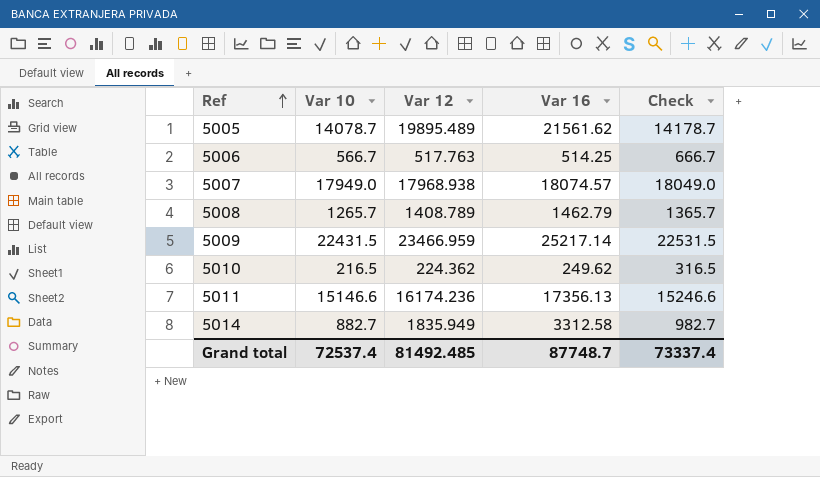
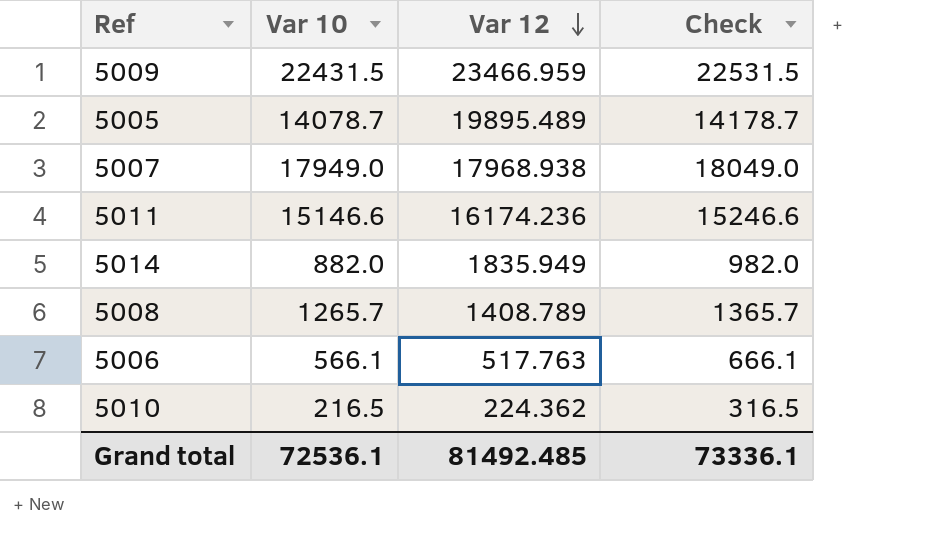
row order: Ref ascending -> Var 12 descending
column Var 16 | position: 4 -> none
5014 | Var 10: 882.7 -> 882.0
5014 | Check: 982.7 -> 982.0
5006 | Var 10: 566.7 -> 566.1
5006 | Check: 666.7 -> 666.1
Grand total | Var 10: 72537.4 -> 72536.1
Grand total | Check: 73337.4 -> 73336.1

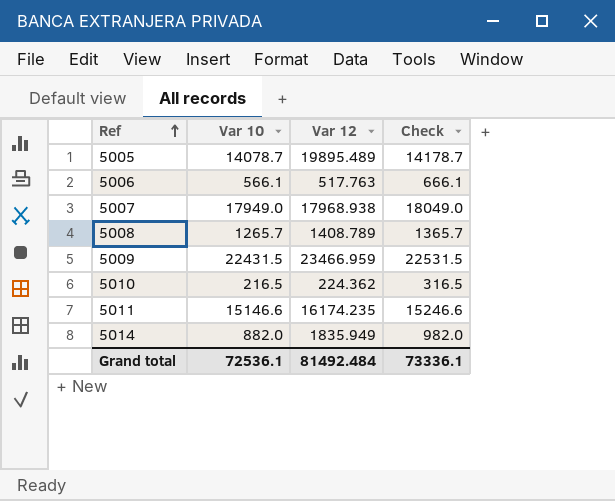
row order: Var 12 descending -> Ref ascending
5011 | Var 12: 16174.236 -> 16174.235
Grand total | Var 12: 81492.485 -> 81492.484

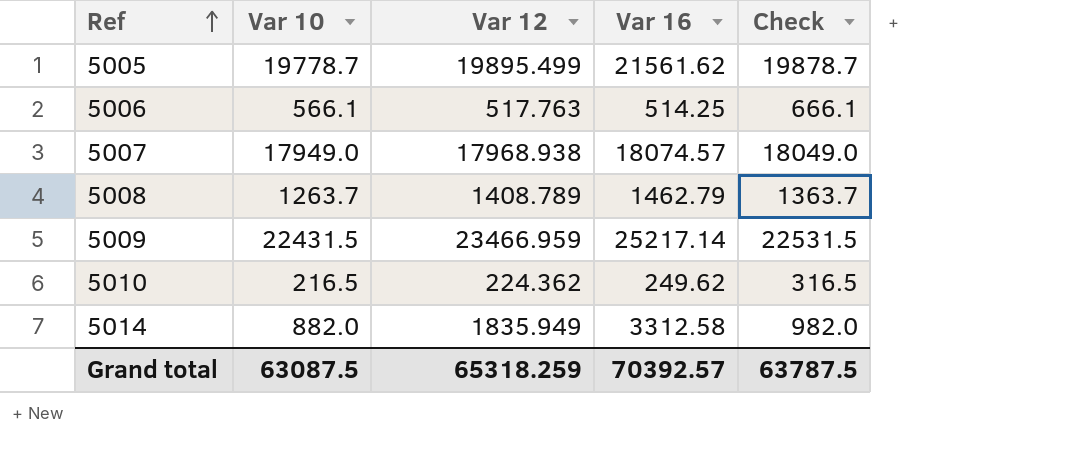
column Var 16 | position: none -> 4
row 5011: 15146.6 | 16174.235 | 15246.6 -> none
5005 | Var 10: 14078.7 -> 19778.7
5005 | Var 12: 19895.489 -> 19895.499
5005 | Check: 14178.7 -> 19878.7
5008 | Var 10: 1265.7 -> 1263.7
5008 | Check: 1365.7 -> 1363.7
Grand total | Var 10: 72536.1 -> 63087.5
Grand total | Var 12: 81492.484 -> 65318.259
Grand total | Check: 73336.1 -> 63787.5

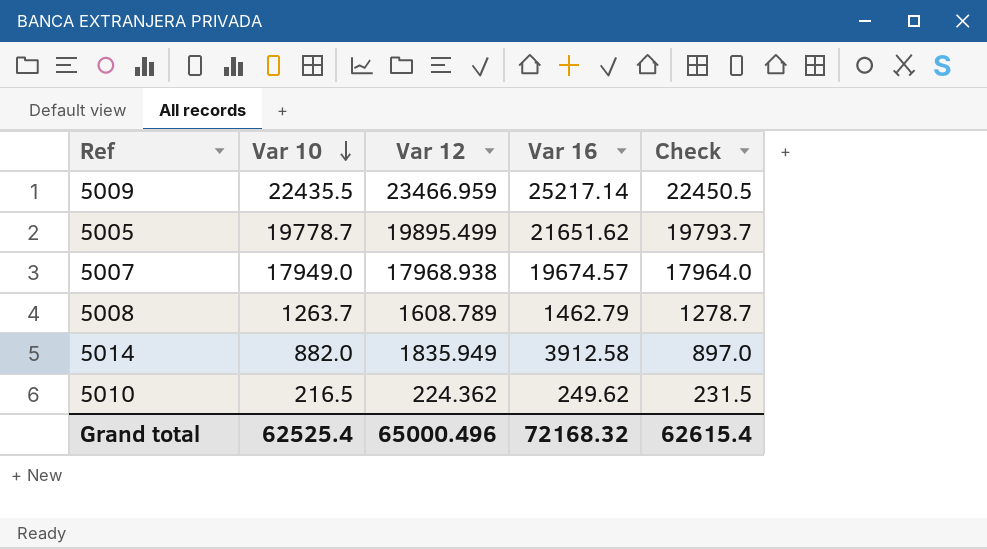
row order: Ref ascending -> Var 10 descending
column Check | formula: [Var 10] + 100 -> [Var 10] + 15
row 5006: 566.1 | 517.763 | 514.25 | 666.1 -> none
5009 | Var 10: 22431.5 -> 22435.5
5005 | Var 16: 21561.62 -> 21651.62
5007 | Var 16: 18074.57 -> 19674.57
5008 | Var 12: 1408.789 -> 1608.789
5014 | Var 16: 3312.58 -> 3912.58
Grand total | Var 10: 63087.5 -> 62525.4
Grand total | Var 12: 65318.259 -> 65000.496
Grand total | Var 16: 70392.57 -> 72168.32
Grand total | Check: 63787.5 -> 62615.4

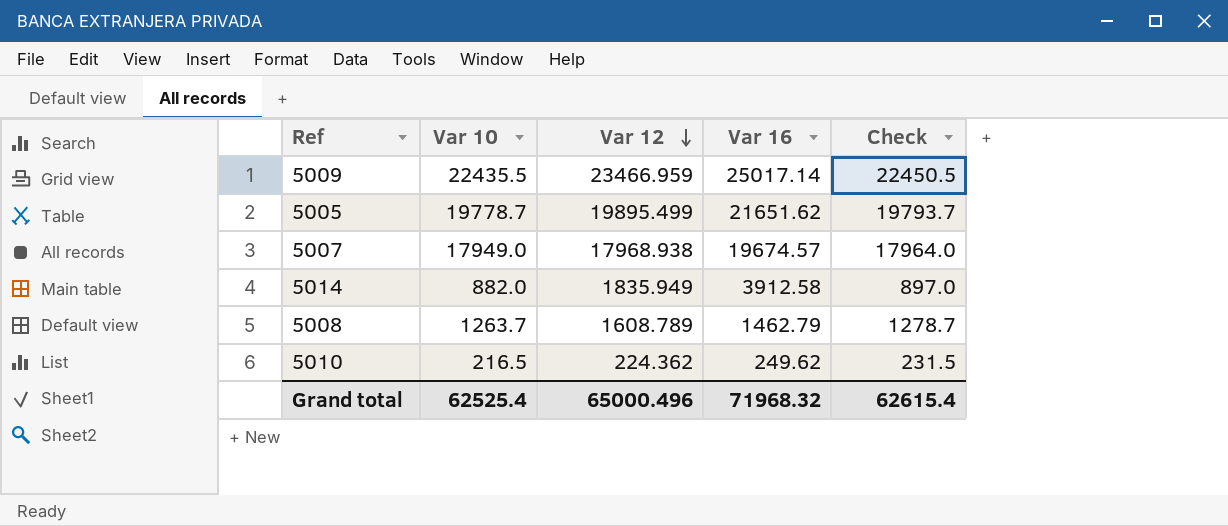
row order: Var 10 descending -> Var 12 descending
5009 | Var 16: 25217.14 -> 25017.14
Grand total | Var 16: 72168.32 -> 71968.32

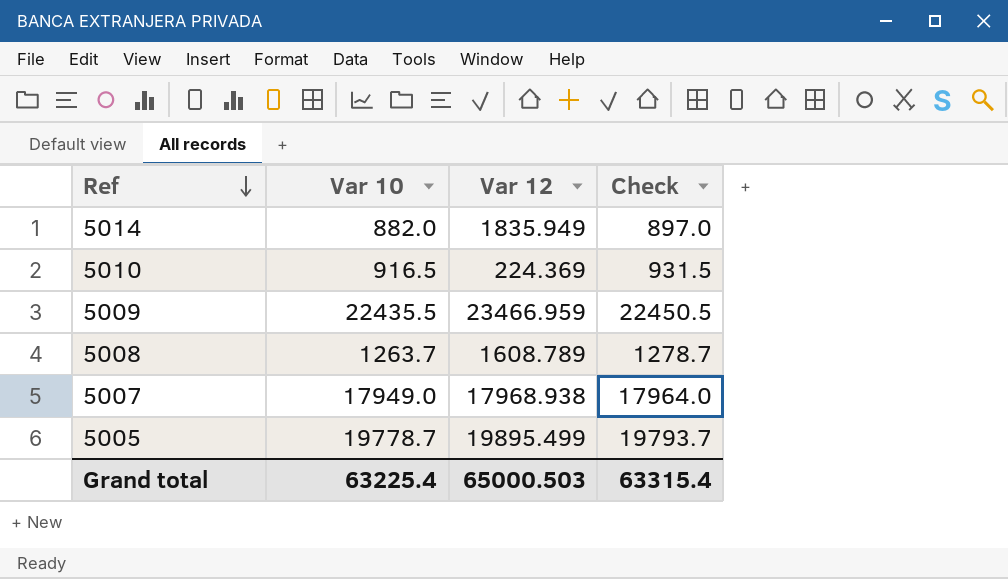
row order: Var 12 descending -> Ref descending
column Var 16 | position: 4 -> none
5010 | Var 10: 216.5 -> 916.5
5010 | Var 12: 224.362 -> 224.369
5010 | Check: 231.5 -> 931.5
Grand total | Var 10: 62525.4 -> 63225.4
Grand total | Var 12: 65000.496 -> 65000.503
Grand total | Check: 62615.4 -> 63315.4

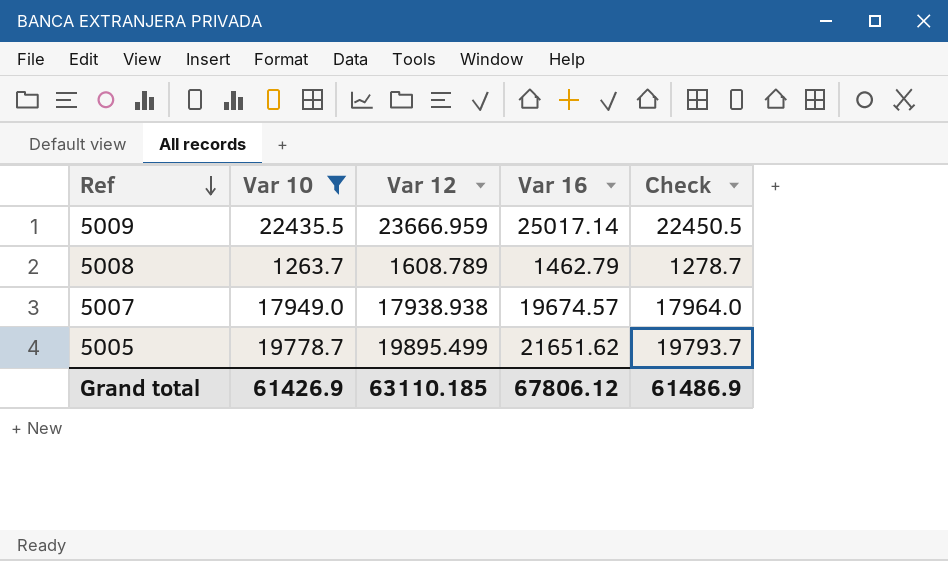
filter: none -> Var 10 >= 1263.7
column Var 16 | position: none -> 4
5009 | Var 12: 23466.959 -> 23666.959
5007 | Var 12: 17968.938 -> 17938.938
Grand total | Var 10: 63225.4 -> 61426.9
Grand total | Var 12: 65000.503 -> 63110.185
Grand total | Check: 63315.4 -> 61486.9

